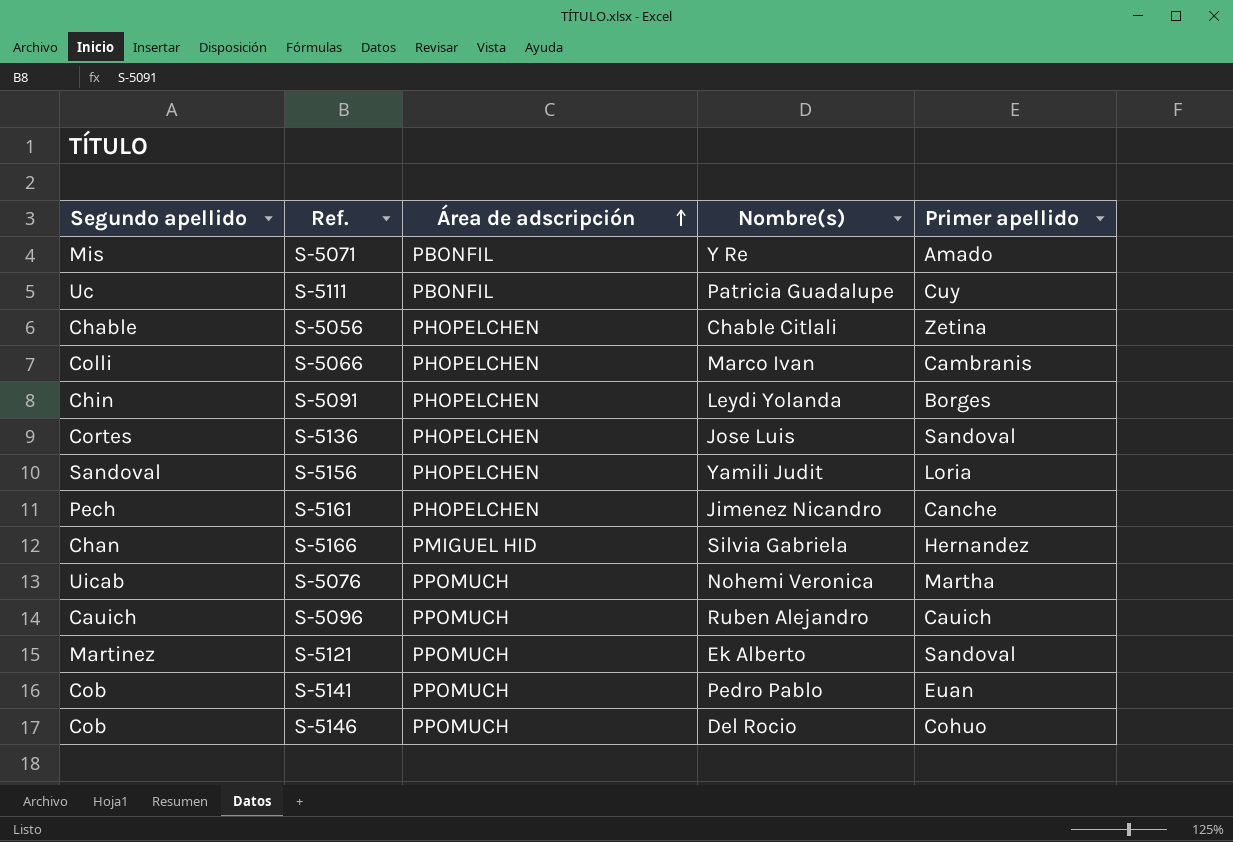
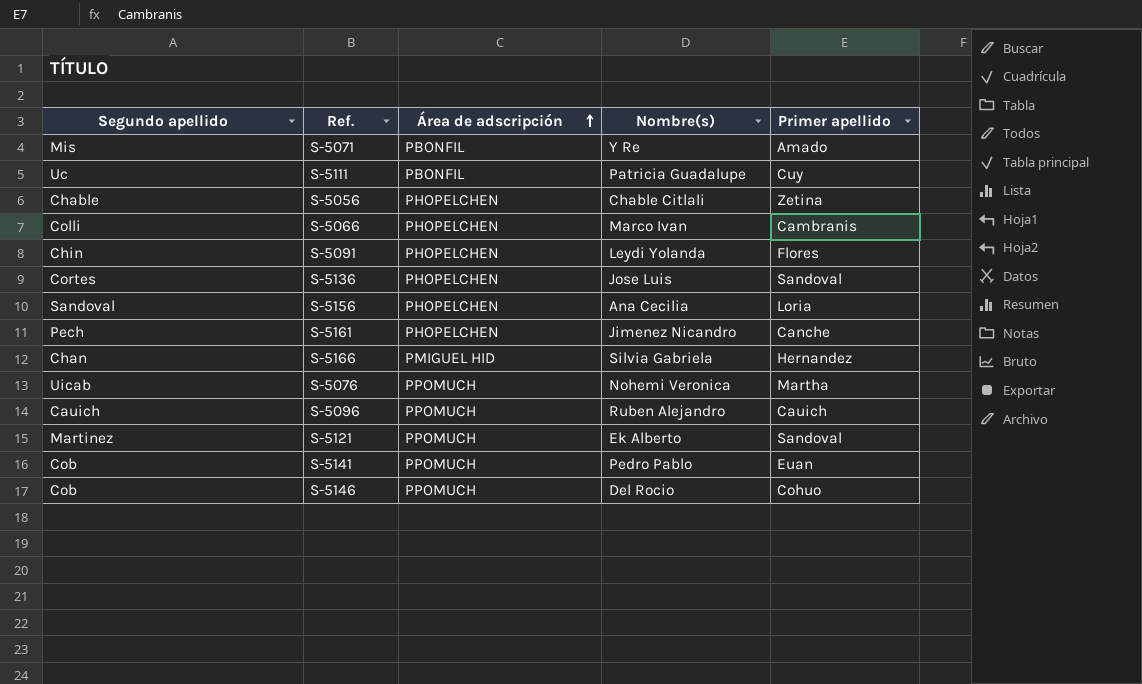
S-5091 | Primer apellido: Borges -> Flores
S-5156 | Nombre(s): Yamili Judit -> Ana Cecilia

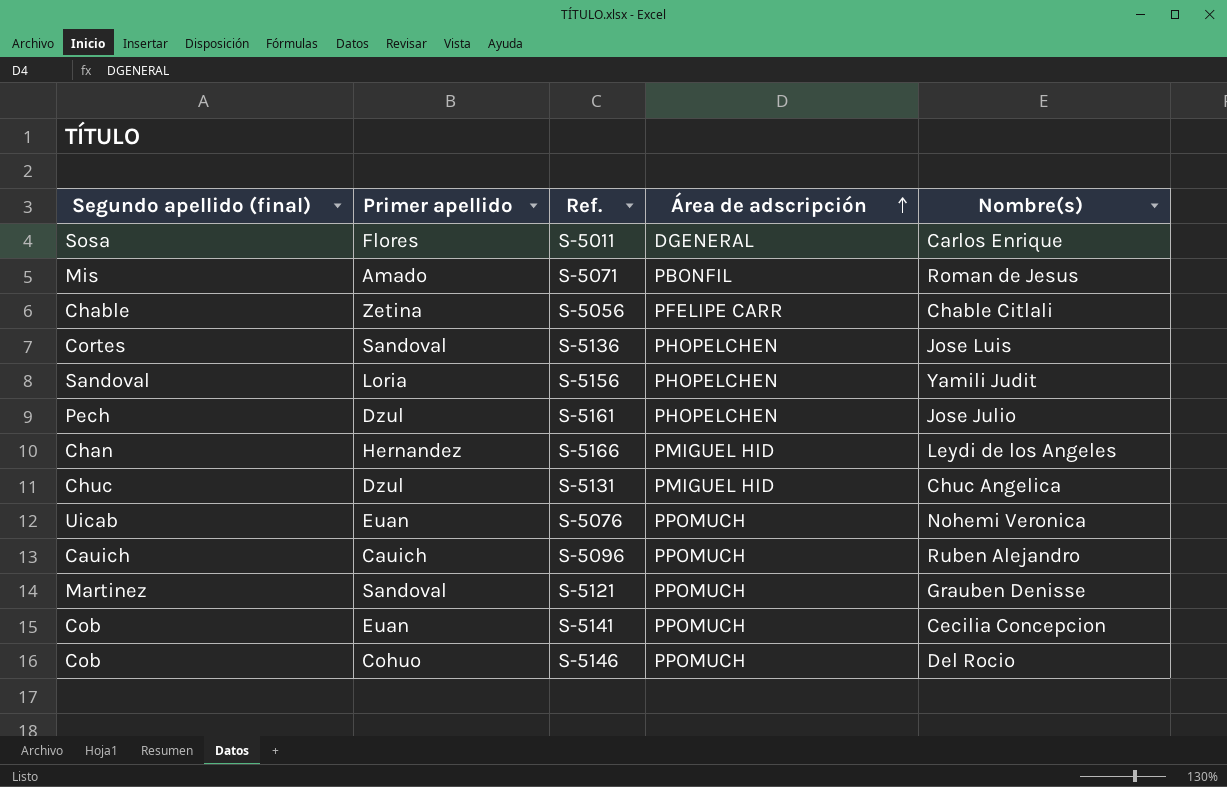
column name: Segundo apellido -> Segundo apellido (final)
column Primer apellido | position: 5 -> 2
row S-5111: Uc | PBONFIL | Patricia Guadalupe | Cuy -> none
row S-5066: Colli | PHOPELCHEN | Marco Ivan | Cambranis -> none
row S-5091: Chin | PHOPELCHEN | Leydi Yolanda | Flores -> none
row S-5011: none -> Sosa | Flores | DGENERAL | Carlos Enrique
S-5071 | Nombre(s): Y Re -> Roman de Jesus
S-5056 | Área de adscripción: PHOPELCHEN -> PFELIPE CARR
S-5156 | Nombre(s): Ana Cecilia -> Yamili Judit
S-5161 | Primer apellido: Canche -> Dzul
S-5161 | Nombre(s): Jimenez Nicandro -> Jose Julio
S-5166 | Nombre(s): Silvia Gabriela -> Leydi de los Angeles
row S-5131: none -> Chuc | Dzul | PMIGUEL HID | Chuc Angelica
S-5076 | Primer apellido: Martha -> Euan
S-5121 | Nombre(s): Ek Alberto -> Grauben Denisse
S-5141 | Nombre(s): Pedro Pablo -> Cecilia Concepcion

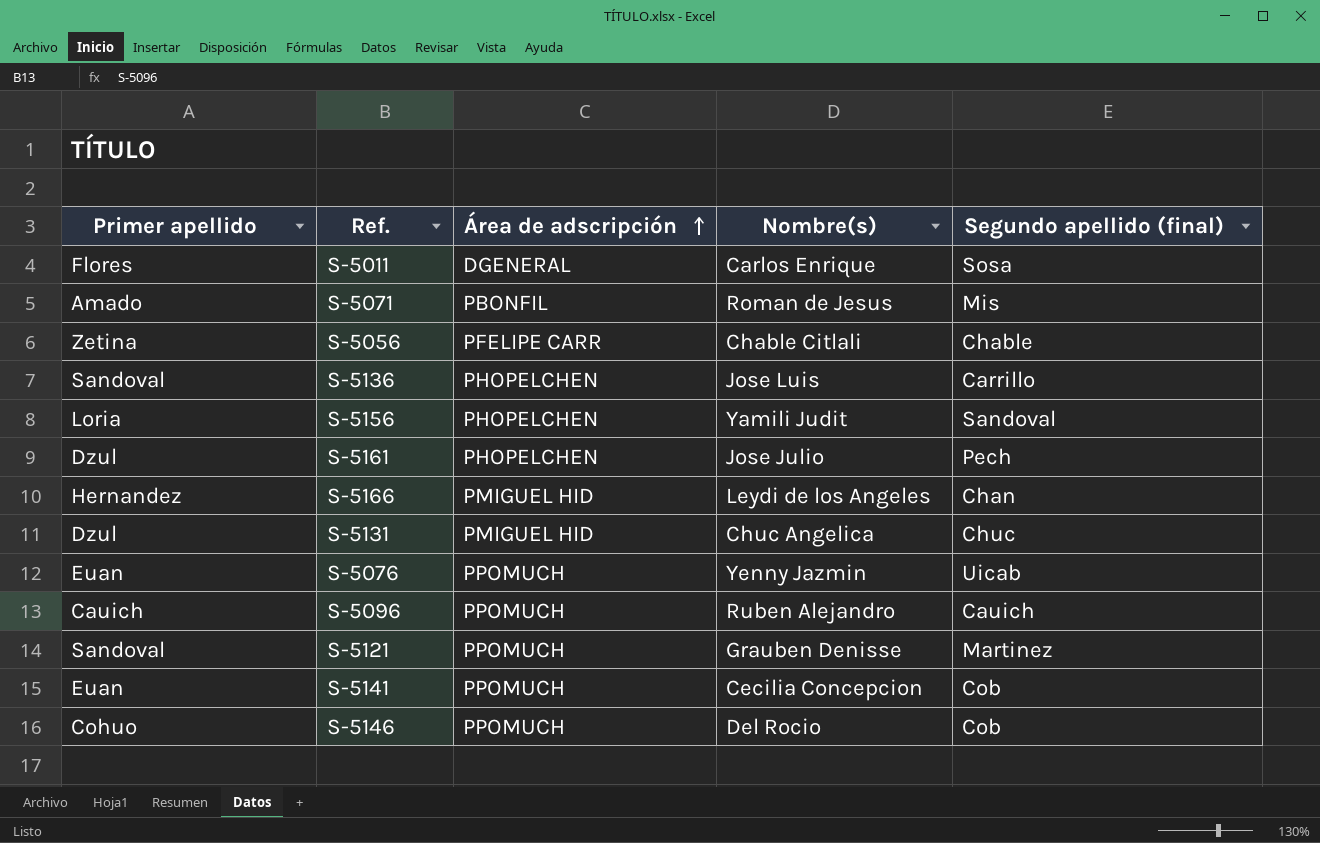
column Segundo apellido (final) | position: 1 -> 5
S-5136 | Segundo apellido (final): Cortes -> Carrillo
S-5076 | Nombre(s): Nohemi Veronica -> Yenny Jazmin

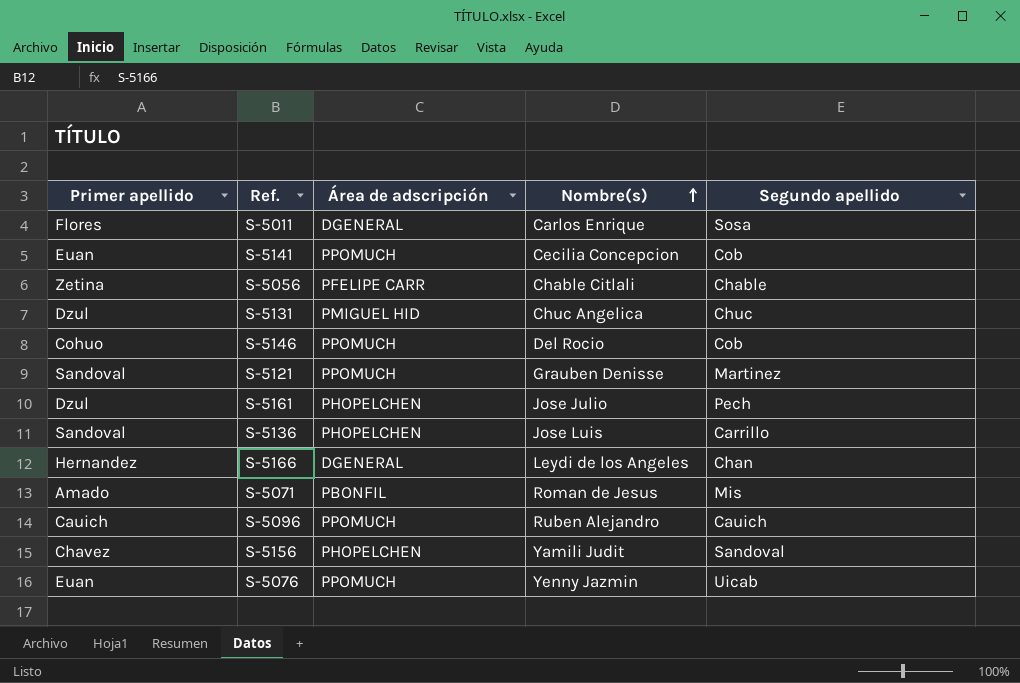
row order: Área de adscripción ascending -> Nombre(s) ascending
column name: Segundo apellido (final) -> Segundo apellido
S-5166 | Área de adscripción: PMIGUEL HID -> DGENERAL
S-5156 | Primer apellido: Loria -> Chavez

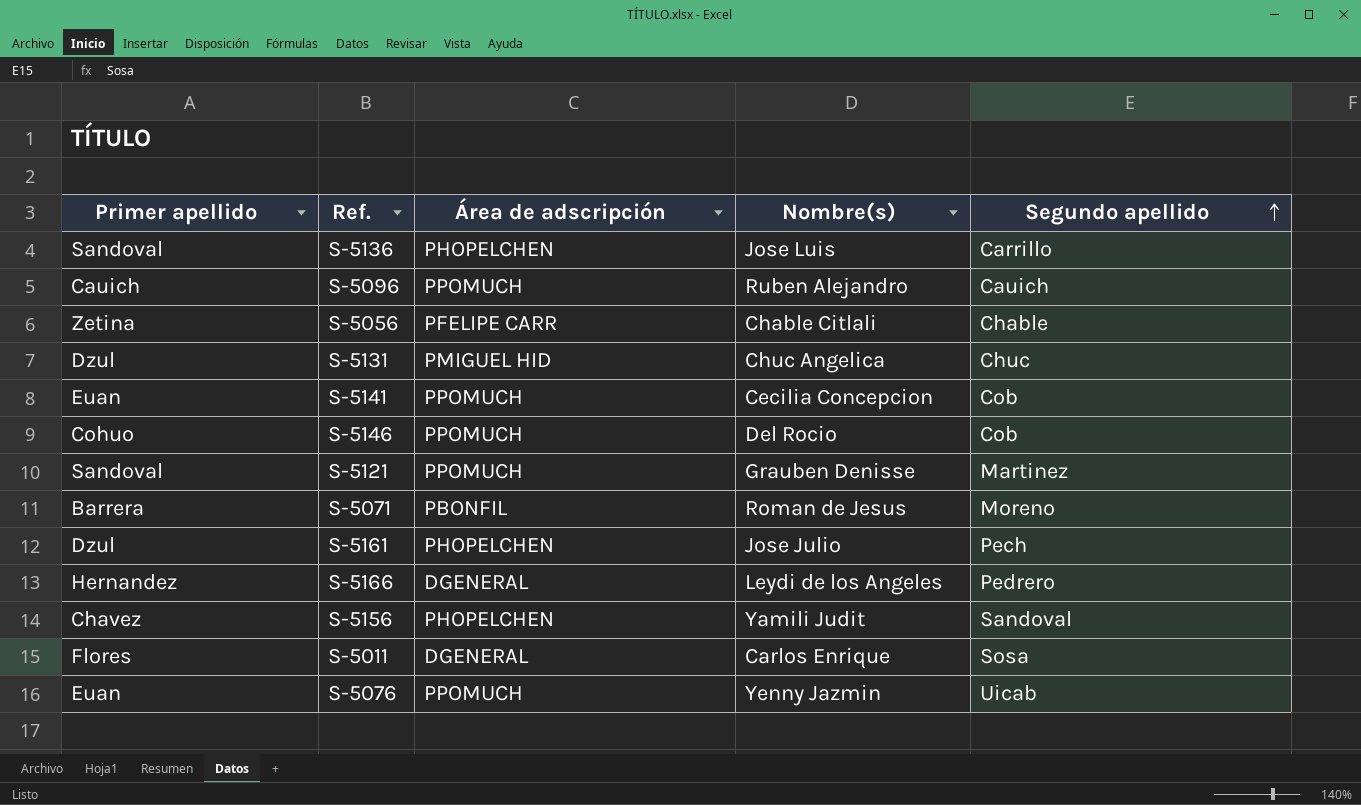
row order: Nombre(s) ascending -> Segundo apellido ascending
S-5071 | Primer apellido: Amado -> Barrera
S-5071 | Segundo apellido: Mis -> Moreno
S-5166 | Segundo apellido: Chan -> Pedrero

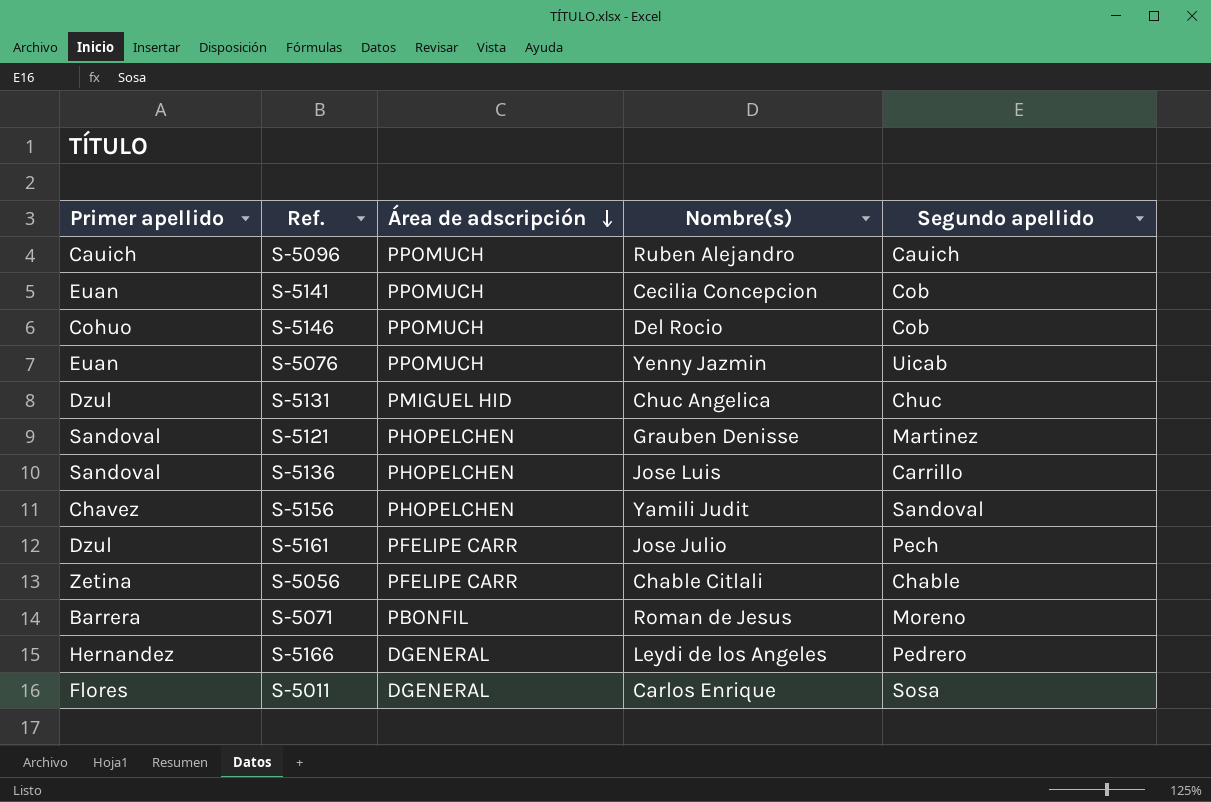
row order: Segundo apellido ascending -> Área de adscripción descending
S-5121 | Área de adscripción: PPOMUCH -> PHOPELCHEN
S-5161 | Área de adscripción: PHOPELCHEN -> PFELIPE CARR

